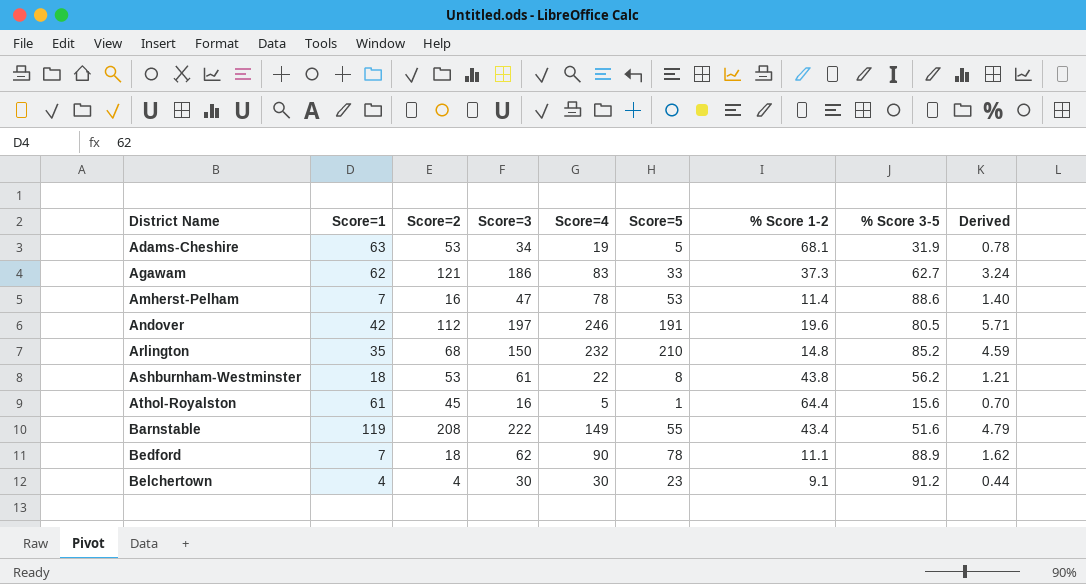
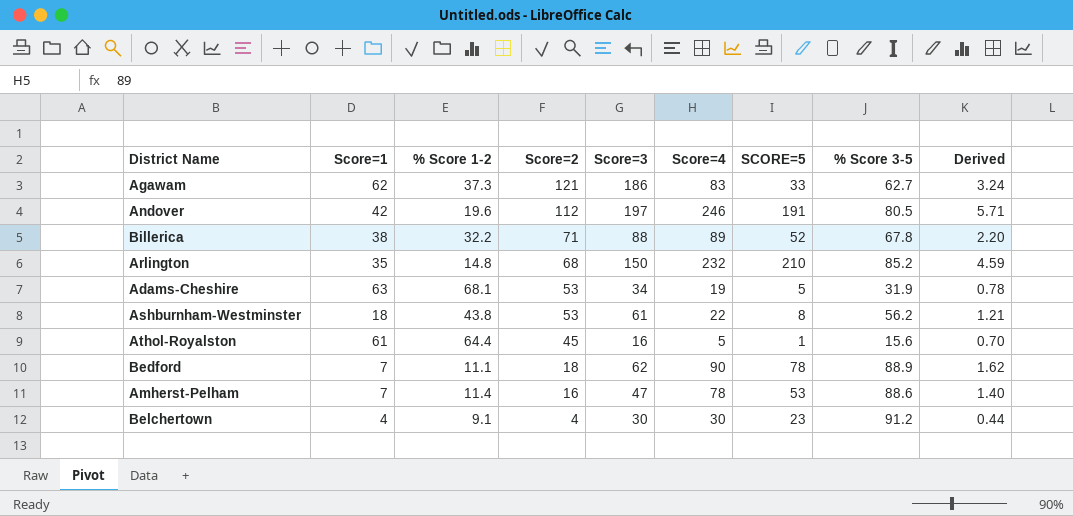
row order: District Name ascending -> Score=2 descending
column % Score 1-2 | position: 7 -> 3
column name: Score=5 -> SCORE=5
row Barnstable: 119 | 208 | 222 | 149 | 55 | 43.4 | 51.6 | 4.79 -> none
row Billerica: none -> 38 | 32.2 | 71 | 88 | 89 | 52 | 67.8 | 2.20

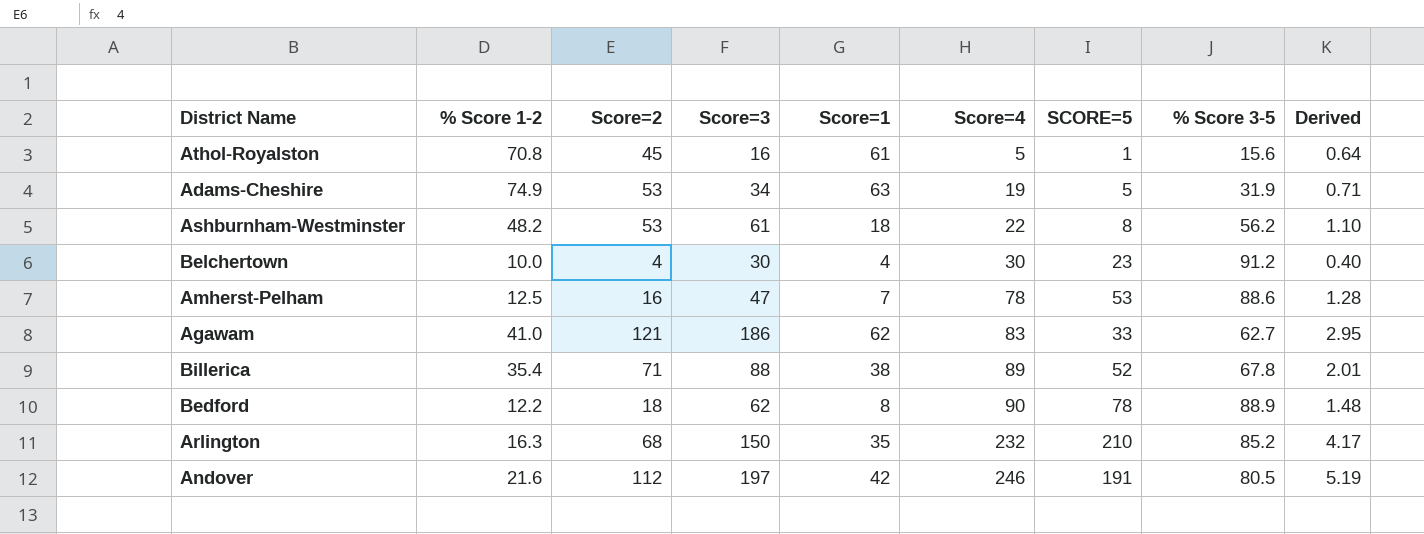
row order: Score=2 descending -> Score=4 ascending
column Score=1 | position: 2 -> 5
Athol-Royalston | % Score 1-2: 64.4 -> 70.8
Athol-Royalston | Derived: 0.70 -> 0.64
Adams-Cheshire | % Score 1-2: 68.1 -> 74.9
Adams-Cheshire | Derived: 0.78 -> 0.71
Ashburnham-Westminster | % Score 1-2: 43.8 -> 48.2
Ashburnham-Westminster | Derived: 1.21 -> 1.10
Belchertown | % Score 1-2: 9.1 -> 10.0
Belchertown | Derived: 0.44 -> 0.40
Amherst-Pelham | % Score 1-2: 11.4 -> 12.5
Amherst-Pelham | Derived: 1.40 -> 1.28
Agawam | % Score 1-2: 37.3 -> 41.0
Agawam | Derived: 3.24 -> 2.95
Billerica | % Score 1-2: 32.2 -> 35.4
Billerica | Derived: 2.20 -> 2.01
Bedford | % Score 1-2: 11.1 -> 12.2
Bedford | Score=1: 7 -> 8
Bedford | Derived: 1.62 -> 1.48
Arlington | % Score 1-2: 14.8 -> 16.3
Arlington | Derived: 4.59 -> 4.17
Andover | % Score 1-2: 19.6 -> 21.6
Andover | Derived: 5.71 -> 5.19

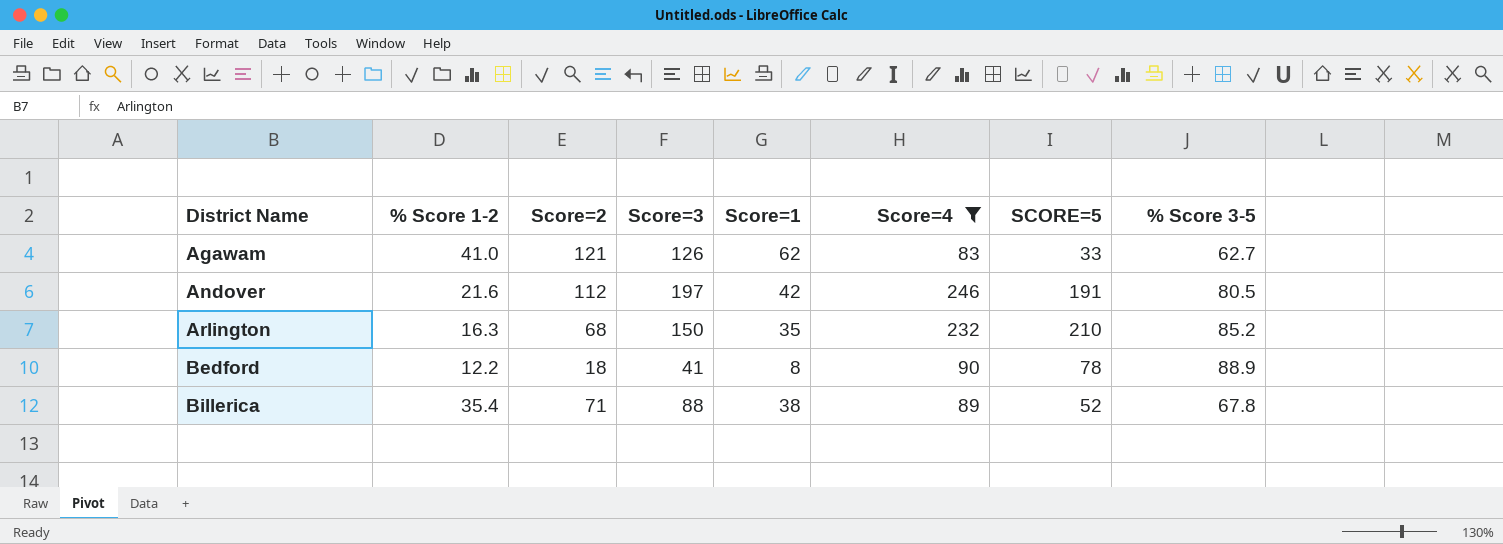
filter: none -> Score=4 >= 83
row order: Score=4 ascending -> District Name ascending
column Derived | formula: [Score=2] / [% Score 1-2] -> none
Agawam | Score=3: 186 -> 126
Bedford | Score=3: 62 -> 41

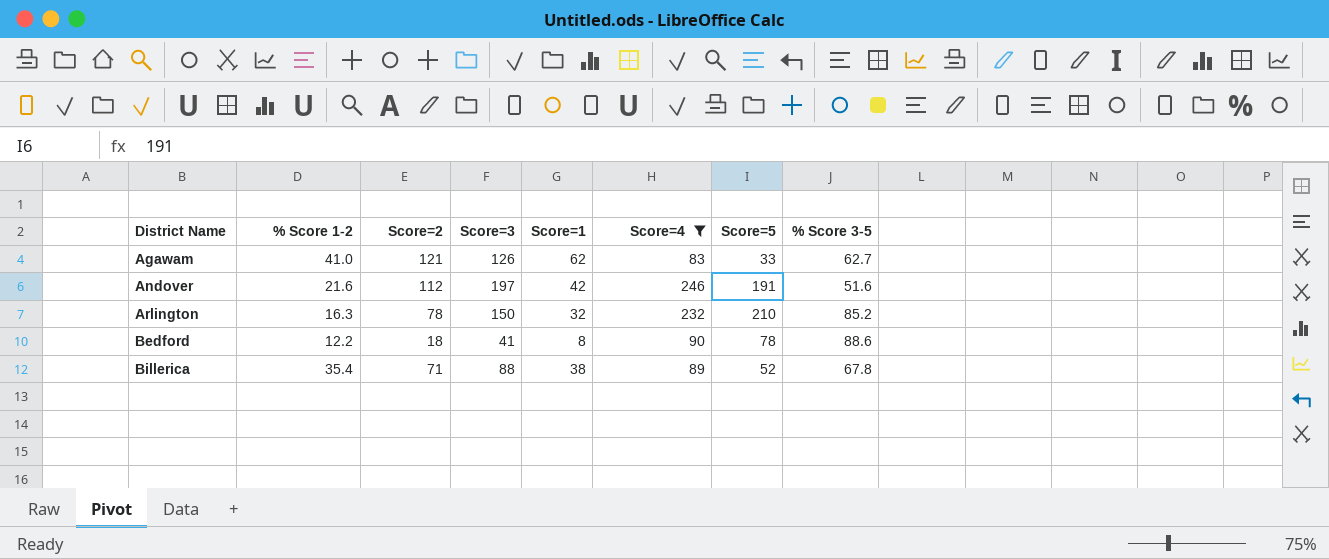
column name: SCORE=5 -> Score=5
Andover | % Score 3-5: 80.5 -> 51.6
Arlington | Score=2: 68 -> 78
Arlington | Score=1: 35 -> 32
Bedford | % Score 3-5: 88.9 -> 88.6

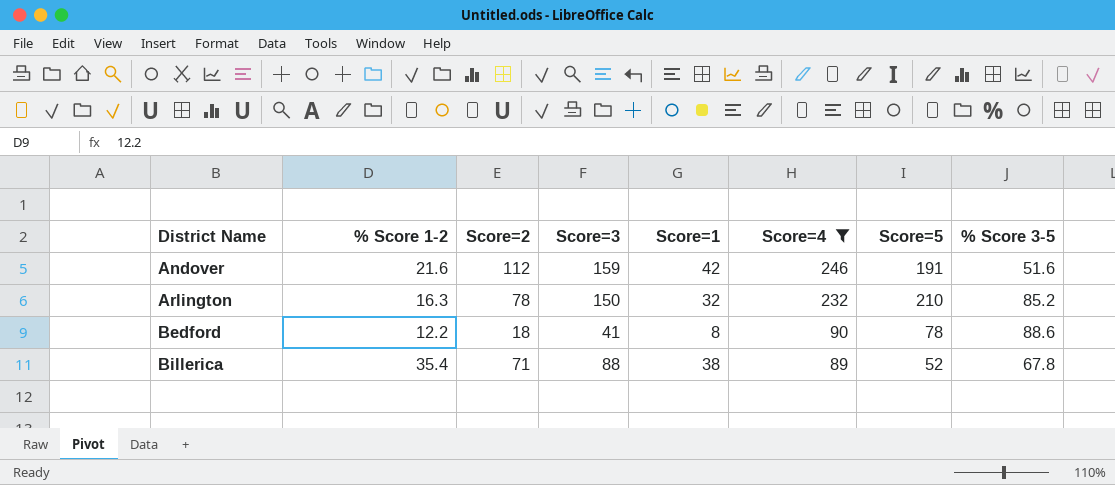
row Agawam: 41.0 | 121 | 126 | 62 | 83 | 33 | 62.7 -> none
Andover | Score=3: 197 -> 159

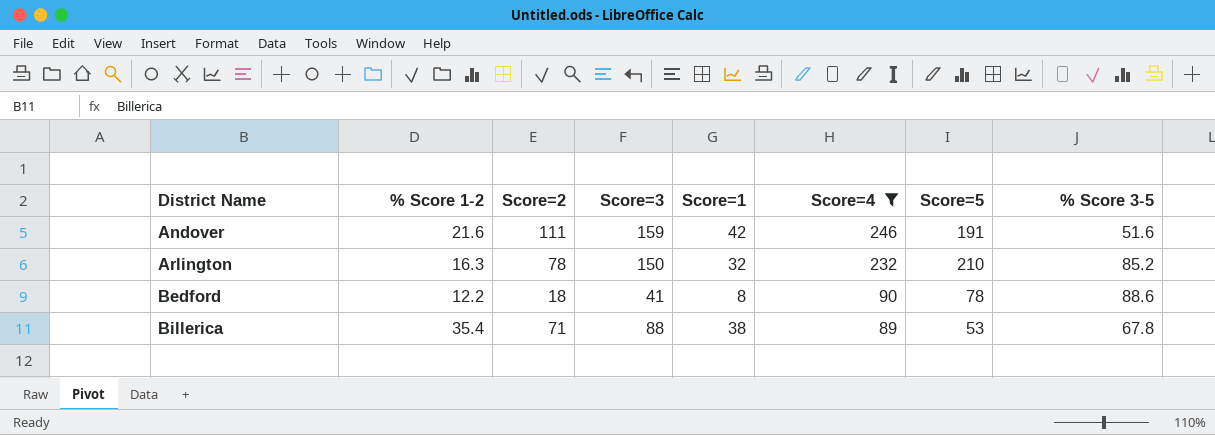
Andover | Score=2: 112 -> 111
Billerica | Score=5: 52 -> 53

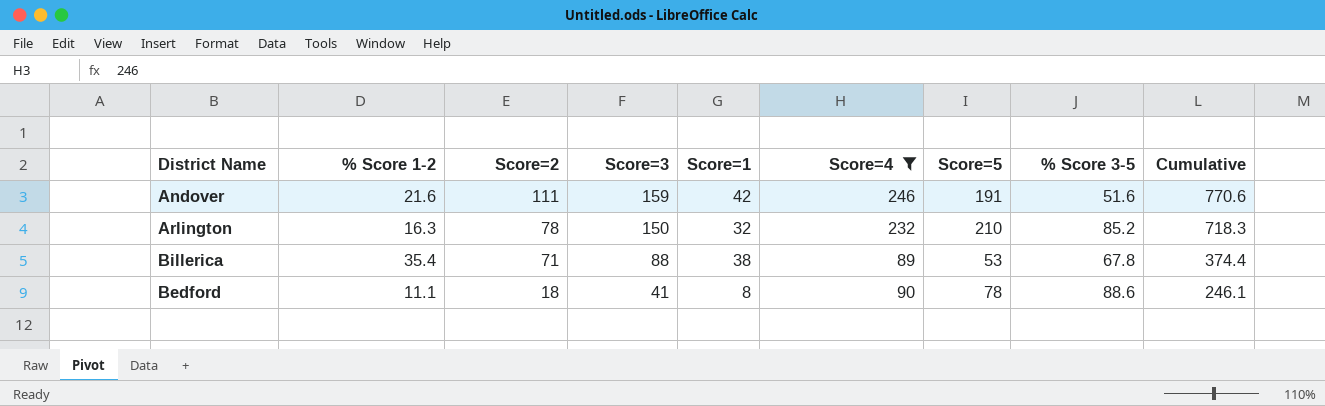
row order: District Name ascending -> Score=2 descending
column Cumulative | formula: none -> [% Score 1-2] + [Score=2] + [Score=3] + [Score=1] + [Score=4] + [Score=5]
Bedford | % Score 1-2: 12.2 -> 11.1

